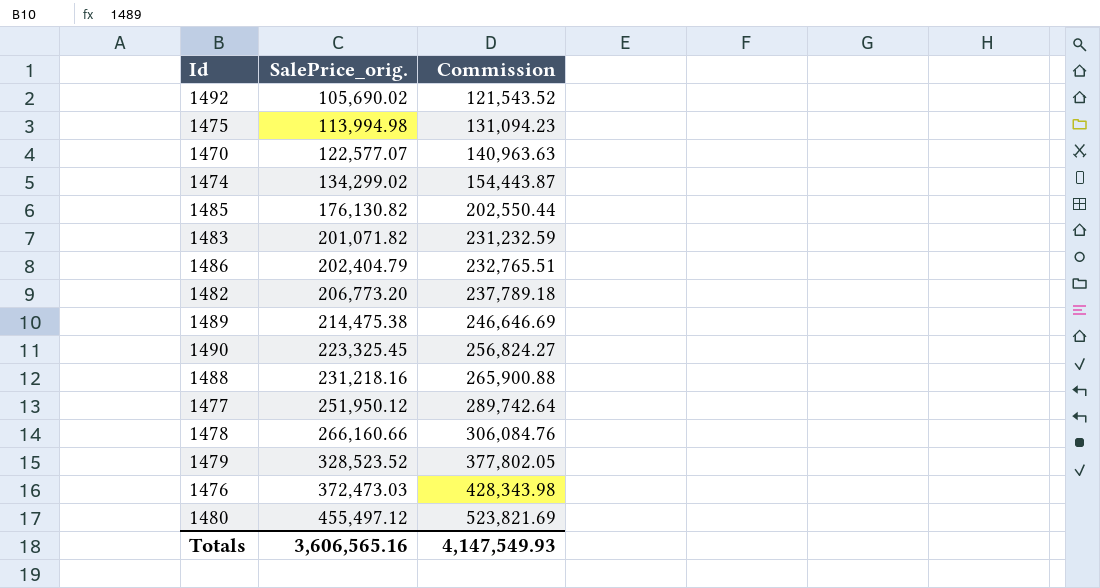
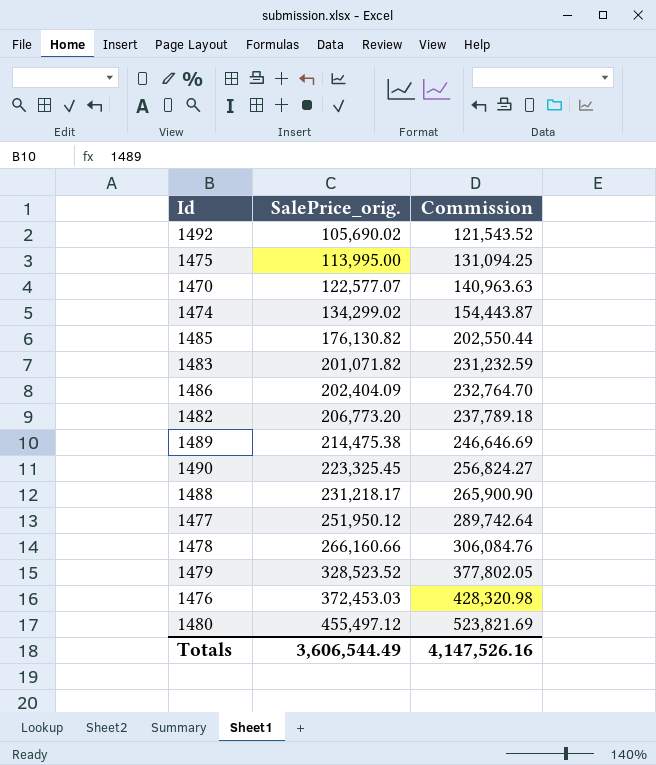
1475 | SalePrice_orig.: 113,994.98 -> 113,995.00
1475 | Commission: 131,094.23 -> 131,094.25
1486 | SalePrice_orig.: 202,404.79 -> 202,404.09
1486 | Commission: 232,765.51 -> 232,764.70
1488 | SalePrice_orig.: 231,218.16 -> 231,218.17
1488 | Commission: 265,900.88 -> 265,900.90
1476 | SalePrice_orig.: 372,473.03 -> 372,453.03
1476 | Commission: 428,343.98 -> 428,320.98
Totals | SalePrice_orig.: 3,606,565.16 -> 3,606,544.49
Totals | Commission: 4,147,549.93 -> 4,147,526.16

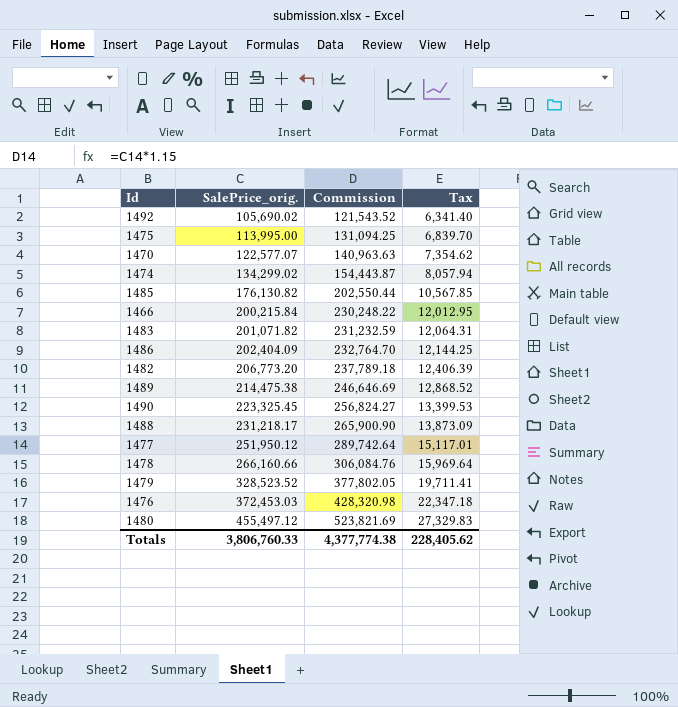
column Tax | formula: none -> [SalePrice_orig.] * 0.06
row 1466: none -> 200,215.84 | 230,248.22 | 12,012.95
Totals | SalePrice_orig.: 3,606,544.49 -> 3,806,760.33
Totals | Commission: 4,147,526.16 -> 4,377,774.38

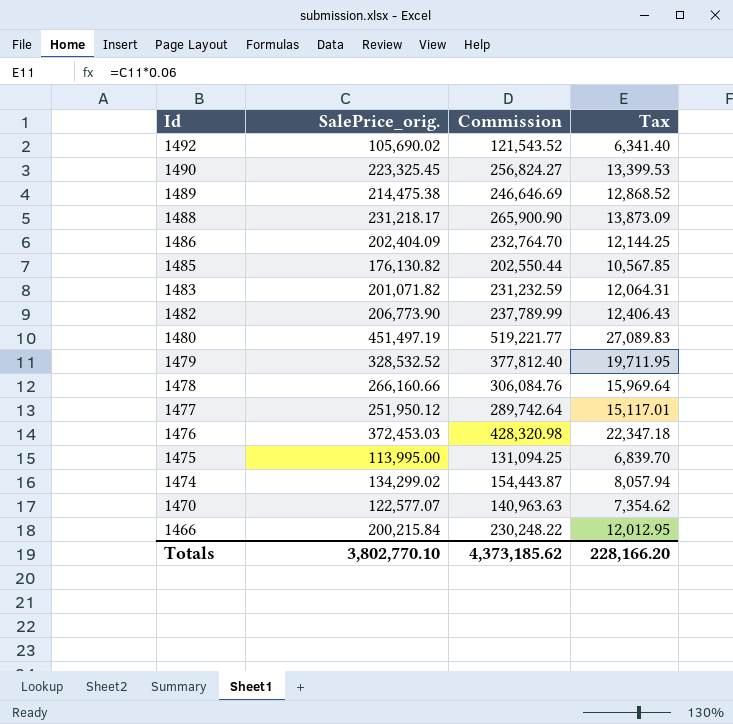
row order: SalePrice_orig. ascending -> Id descending
1482 | SalePrice_orig.: 206,773.20 -> 206,773.90
1482 | Commission: 237,789.18 -> 237,789.99
1482 | Tax: 12,406.39 -> 12,406.43
1480 | SalePrice_orig.: 455,497.12 -> 451,497.19
1480 | Commission: 523,821.69 -> 519,221.77
1480 | Tax: 27,329.83 -> 27,089.83
1479 | SalePrice_orig.: 328,523.52 -> 328,532.52
1479 | Commission: 377,802.05 -> 377,812.40
1479 | Tax: 19,711.41 -> 19,711.95
Totals | SalePrice_orig.: 3,806,760.33 -> 3,802,770.10
Totals | Commission: 4,377,774.38 -> 4,373,185.62
Totals | Tax: 228,405.62 -> 228,166.20

